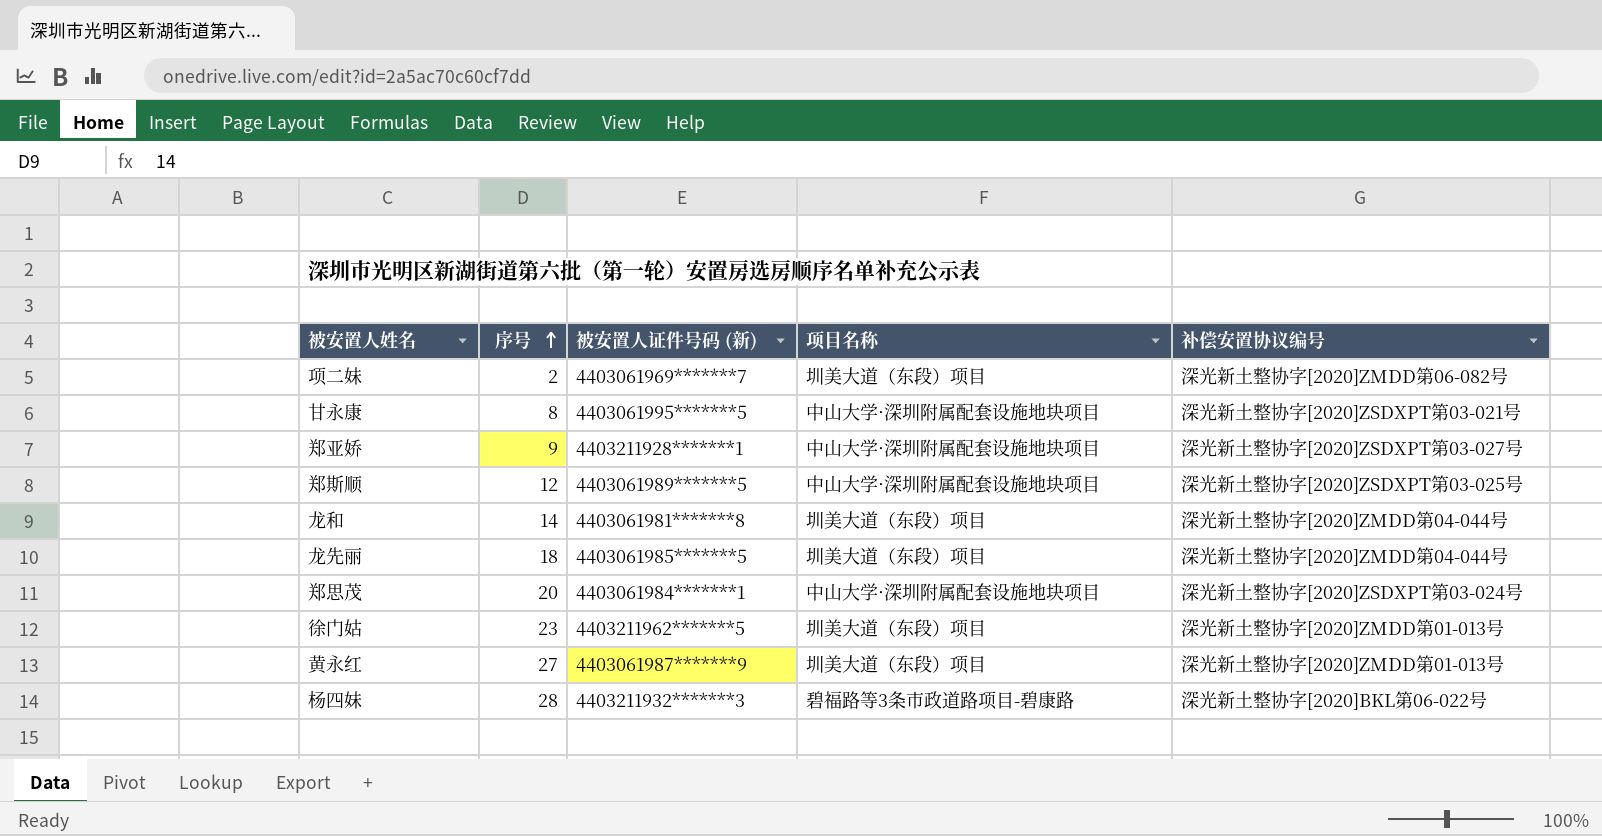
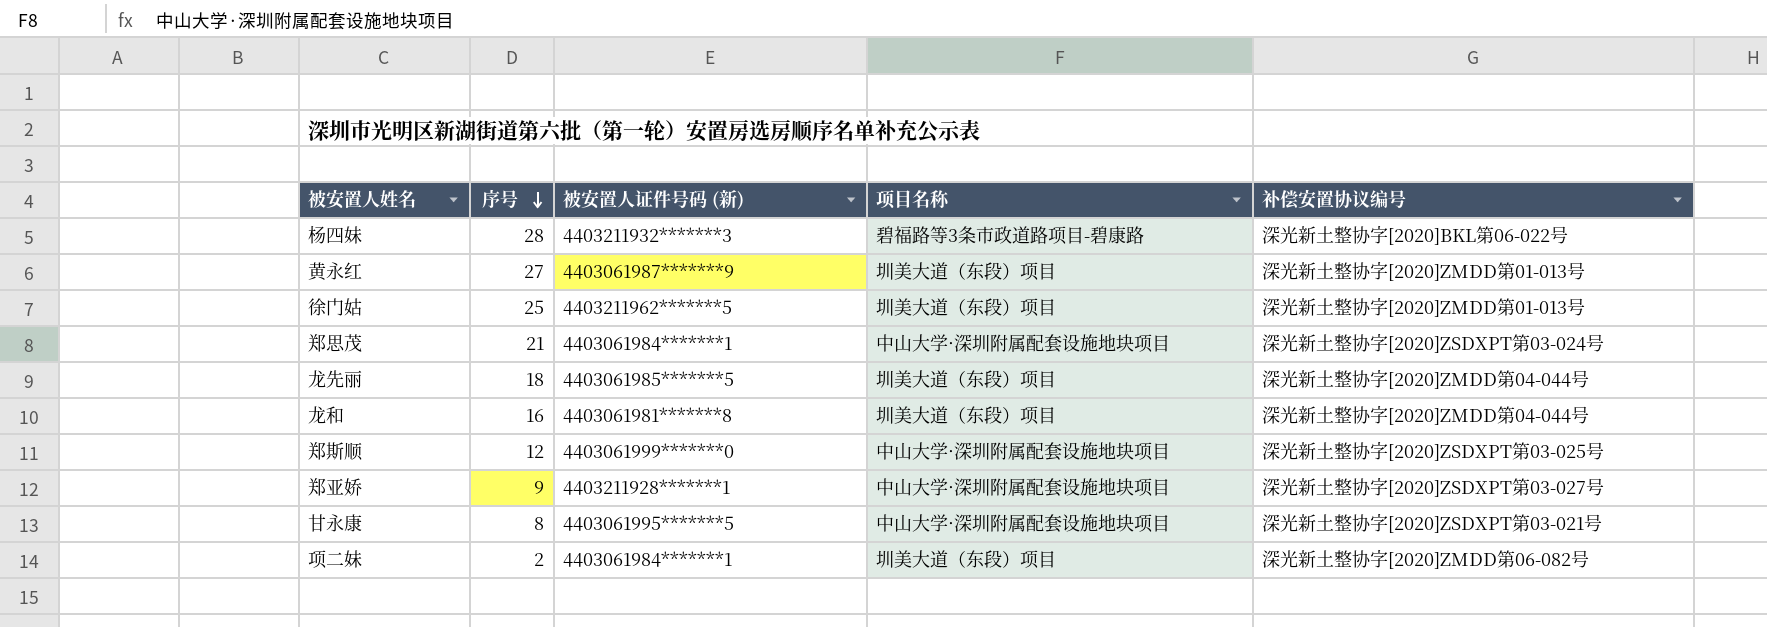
row order: 序号 ascending -> 序号 descending
徐门姑 | 序号: 23 -> 25
郑思茂 | 序号: 20 -> 21
龙和 | 序号: 14 -> 16
郑斯顺 | 被安置人证件号码 (新): 4403061989*******5 -> 4403061999*******0
项二妹 | 被安置人证件号码 (新): 4403061969*******7 -> 4403061984*******1

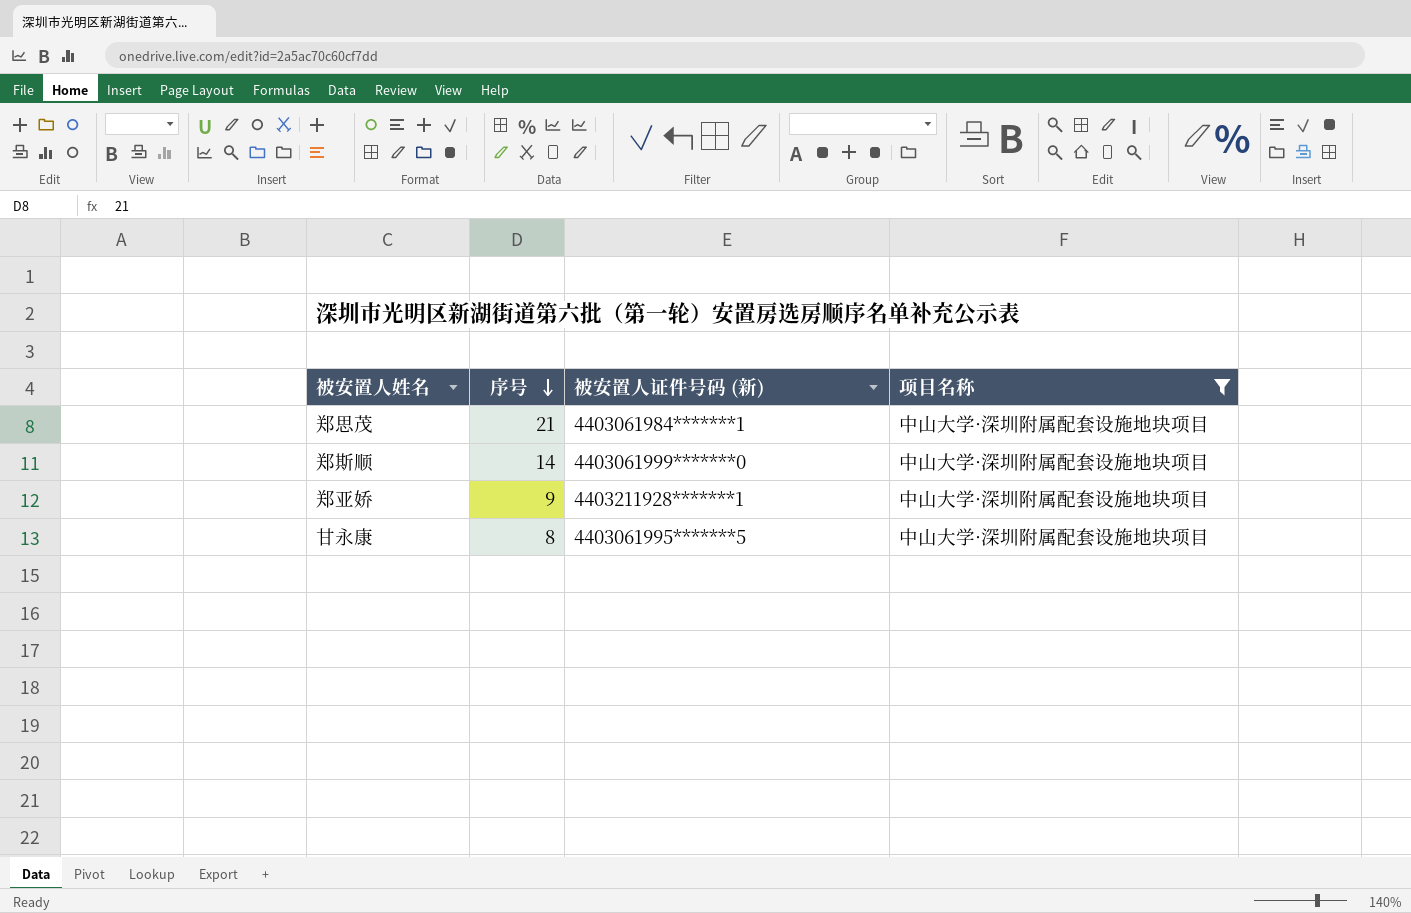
filter: none -> 项目名称 = 中山大学·深圳附属配套设施地块项目
column 补偿安置协议编号 | position: 5 -> none
郑斯顺 | 序号: 12 -> 14

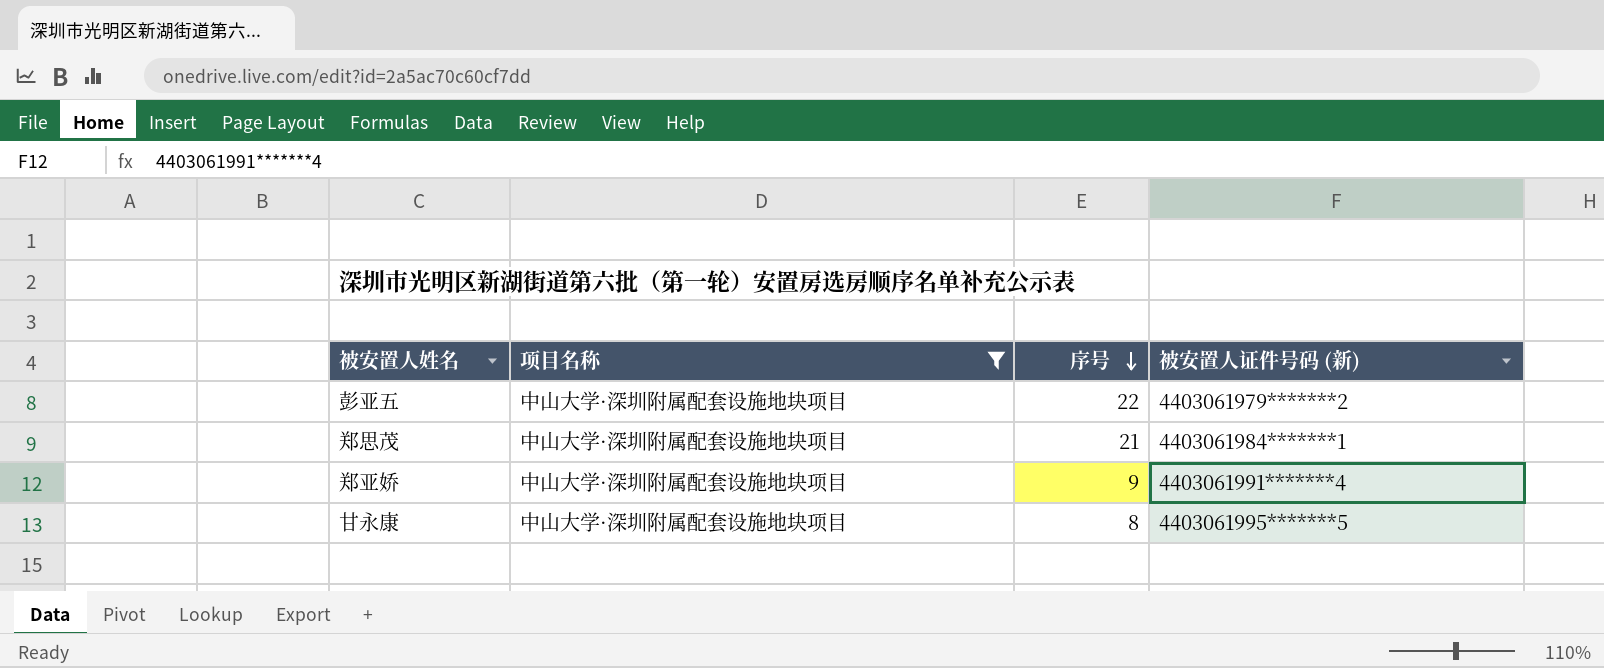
column 项目名称 | position: 4 -> 2
row 郑斯顺: 14 | 4403061999*******0 | 中山大学·深圳附属配套设施地块项目 -> none
row 彭亚五: none -> 中山大学·深圳附属配套设施地块项目 | 22 | 4403061979*******2
郑亚娇 | 被安置人证件号码 (新): 4403211928*******1 -> 4403061991*******4

